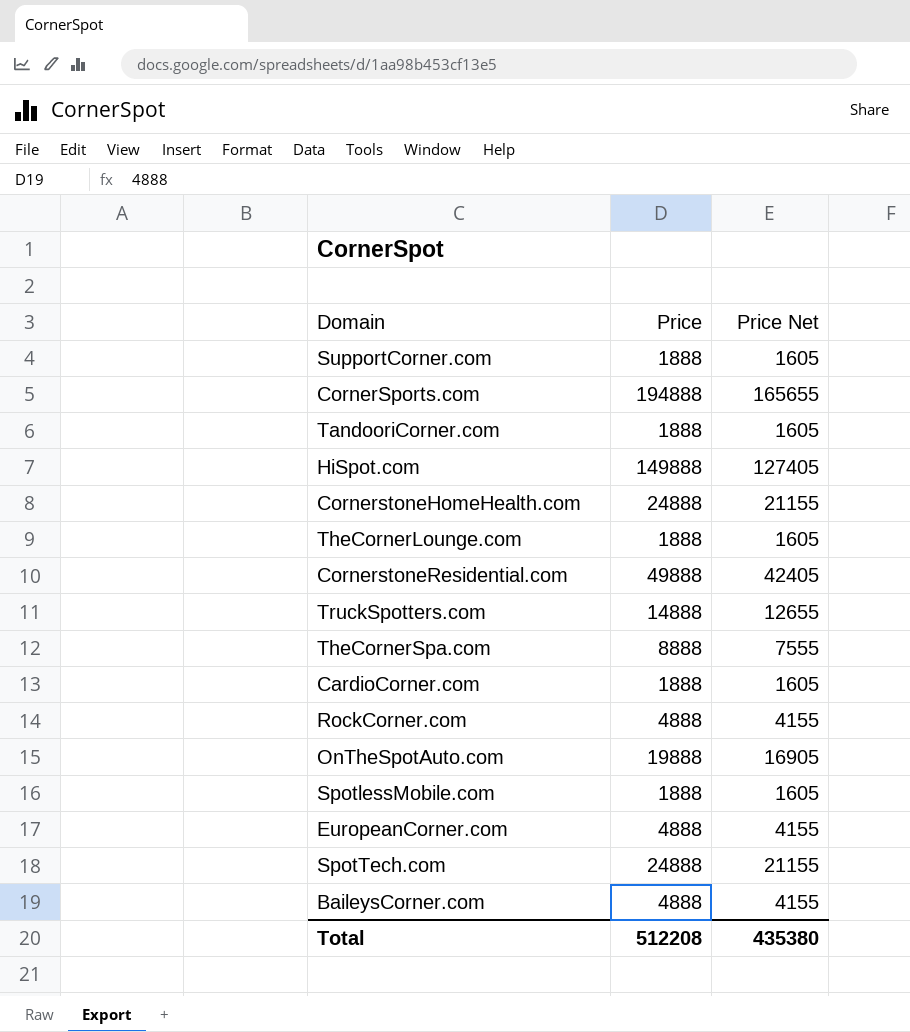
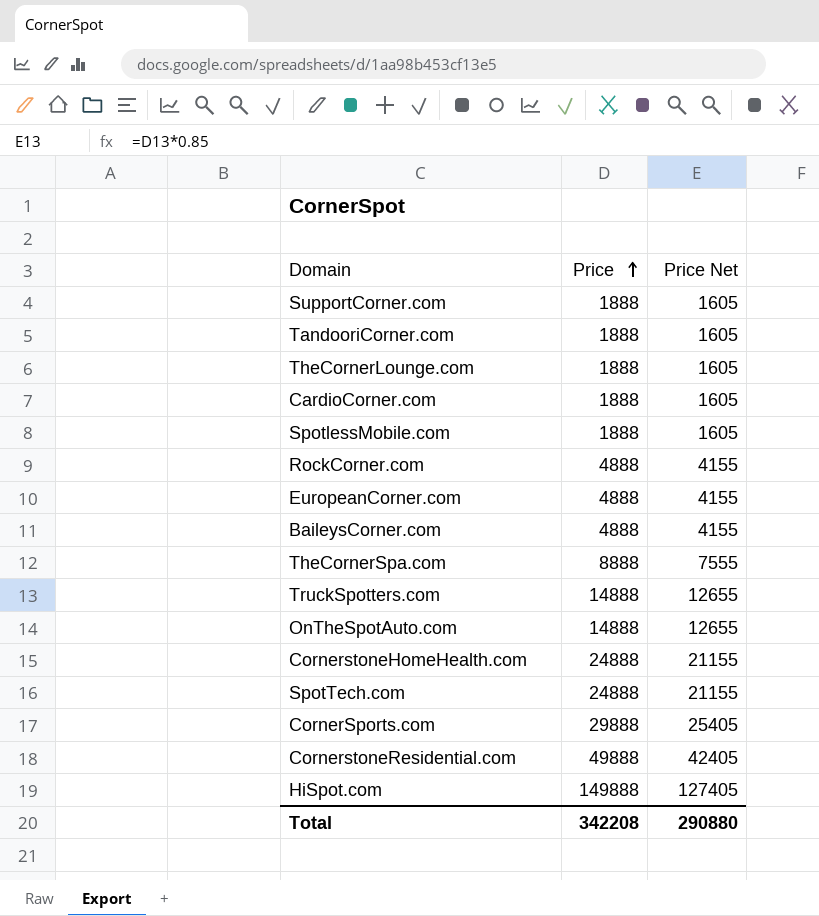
row order: none -> Price ascending
OnTheSpotAuto.com | Price: 19888 -> 14888
OnTheSpotAuto.com | Price Net: 16905 -> 12655
CornerSports.com | Price: 194888 -> 29888
CornerSports.com | Price Net: 165655 -> 25405
Total | Price: 512208 -> 342208
Total | Price Net: 435380 -> 290880

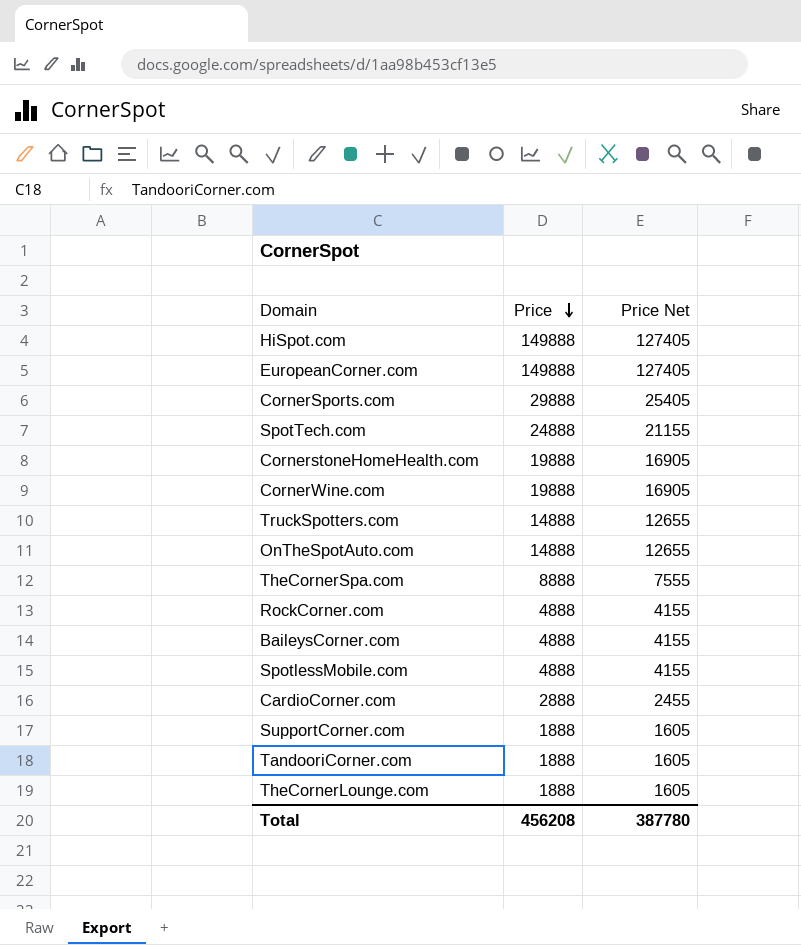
row order: Price ascending -> Price descending
row CornerstoneResidential.com: 49888 | 42405 -> none
EuropeanCorner.com | Price: 4888 -> 149888
EuropeanCorner.com | Price Net: 4155 -> 127405
CornerstoneHomeHealth.com | Price: 24888 -> 19888
CornerstoneHomeHealth.com | Price Net: 21155 -> 16905
row CornerWine.com: none -> 19888 | 16905
SpotlessMobile.com | Price: 1888 -> 4888
SpotlessMobile.com | Price Net: 1605 -> 4155
CardioCorner.com | Price: 1888 -> 2888
CardioCorner.com | Price Net: 1605 -> 2455
Total | Price: 342208 -> 456208
Total | Price Net: 290880 -> 387780

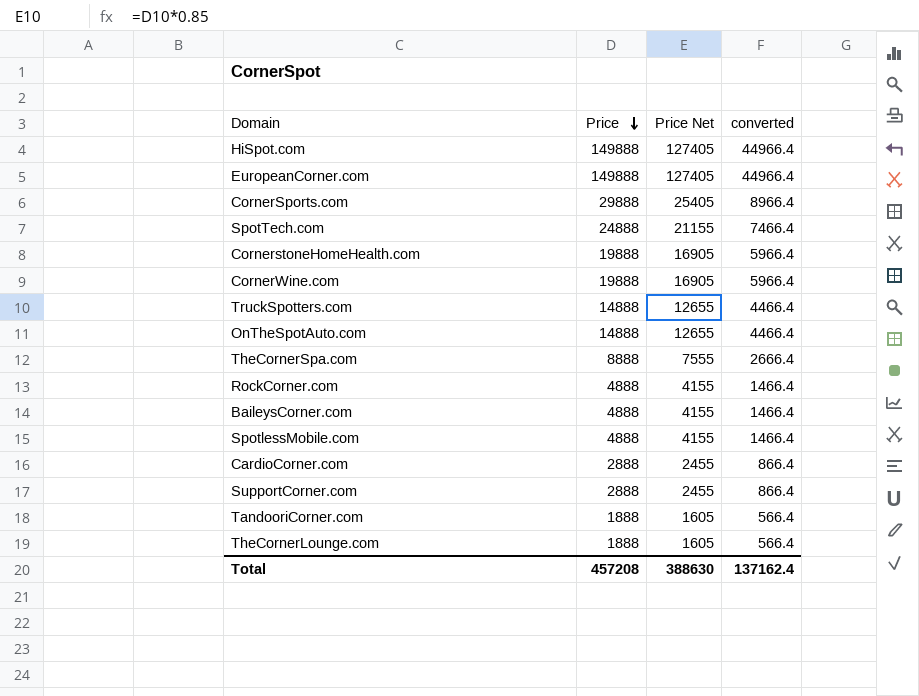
column converted | formula: none -> [Price] * 0.3
SupportCorner.com | Price: 1888 -> 2888
SupportCorner.com | Price Net: 1605 -> 2455
Total | Price: 456208 -> 457208
Total | Price Net: 387780 -> 388630

